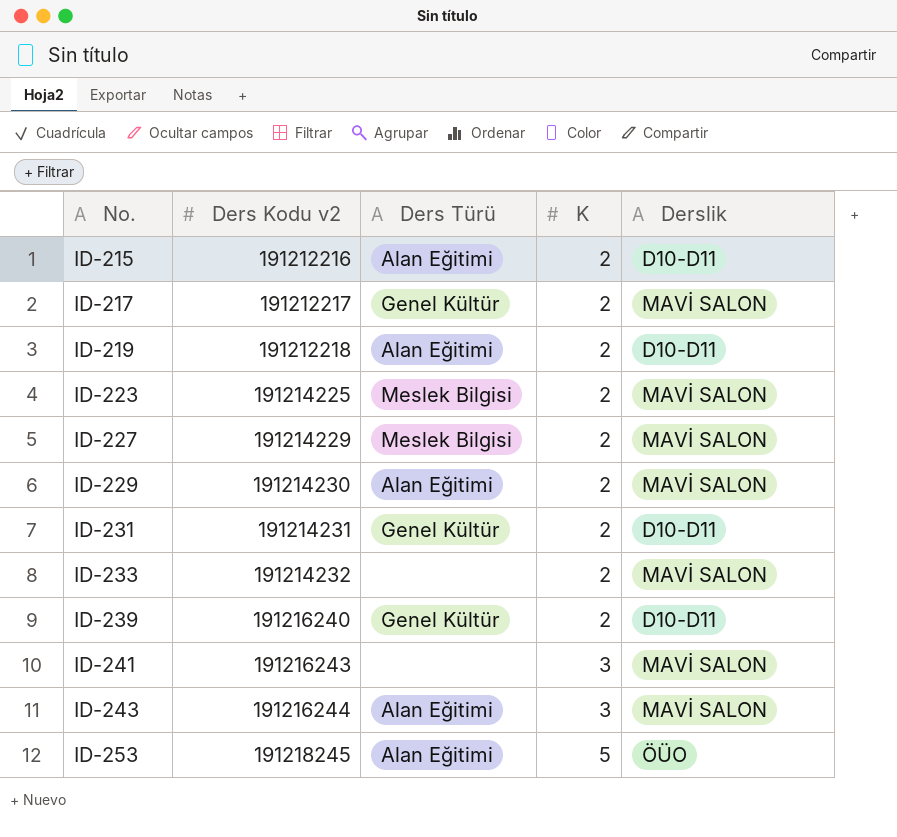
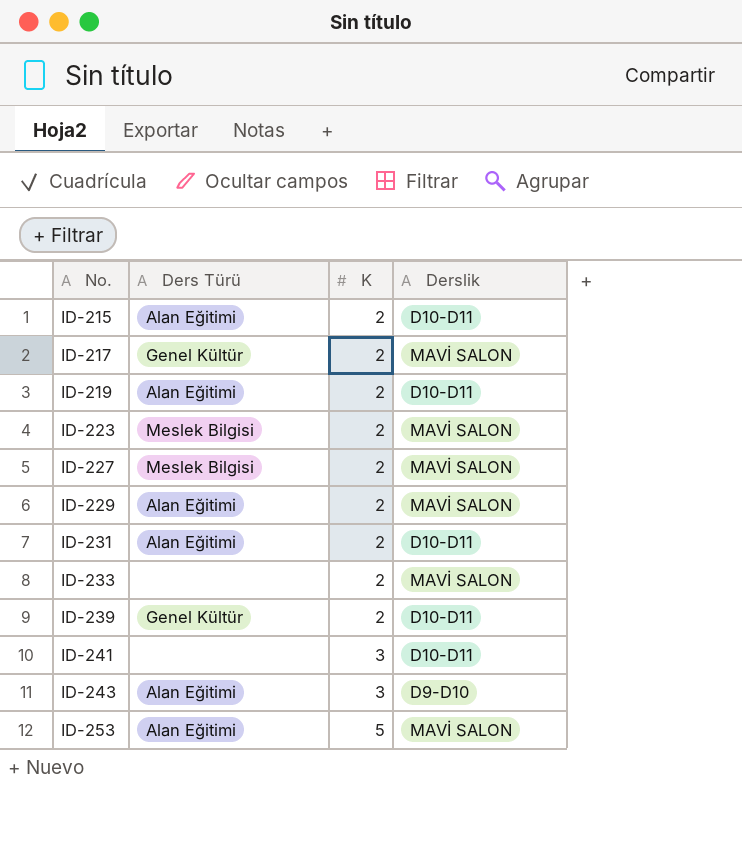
column Ders Kodu v2 | position: 2 -> none
ID-231 | Ders Türü: Genel Kültür -> Alan Eğitimi
ID-241 | Derslik: MAVİ SALON -> D10-D11
ID-243 | Derslik: MAVİ SALON -> D9-D10
ID-253 | Derslik: ÖÜO -> MAVİ SALON

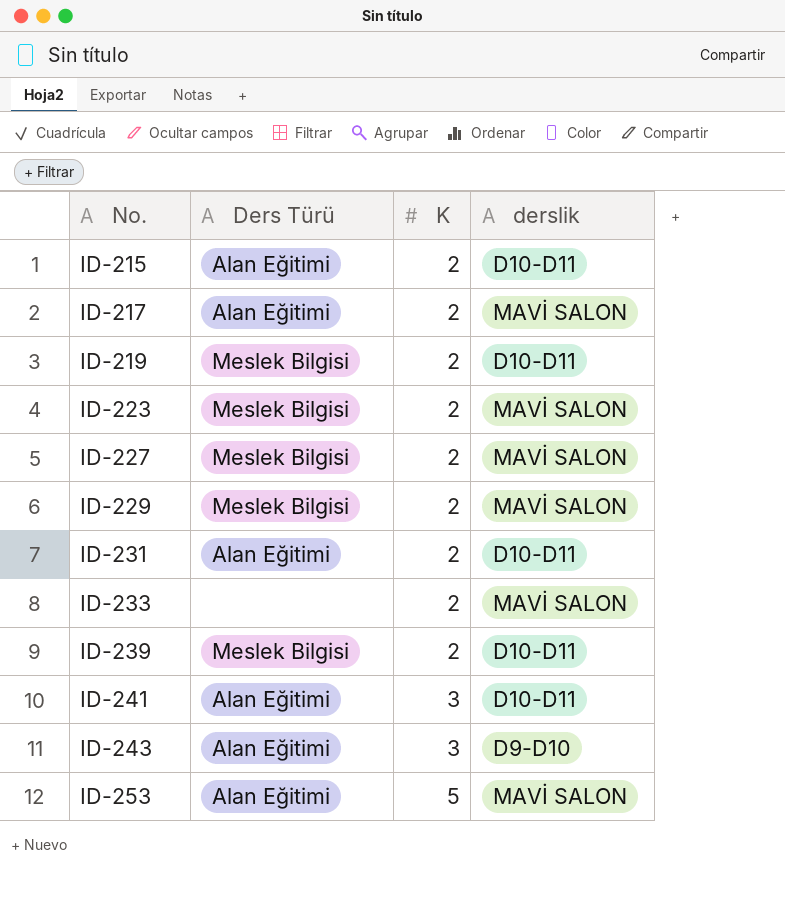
column name: Derslik -> derslik
ID-217 | Ders Türü: Genel Kültür -> Alan Eğitimi
ID-219 | Ders Türü: Alan Eğitimi -> Meslek Bilgisi
ID-229 | Ders Türü: Alan Eğitimi -> Meslek Bilgisi
ID-239 | Ders Türü: Genel Kültür -> Meslek Bilgisi
ID-241 | Ders Türü: none -> Alan Eğitimi

